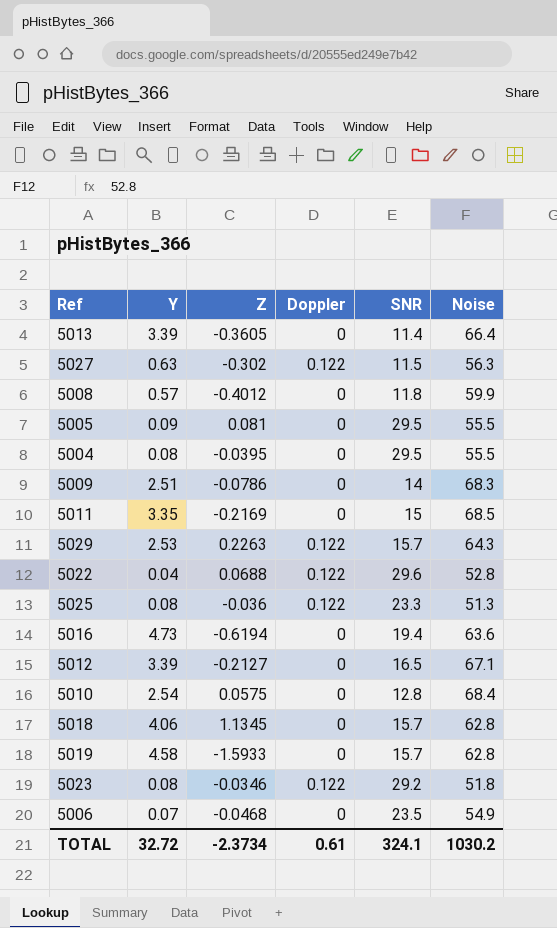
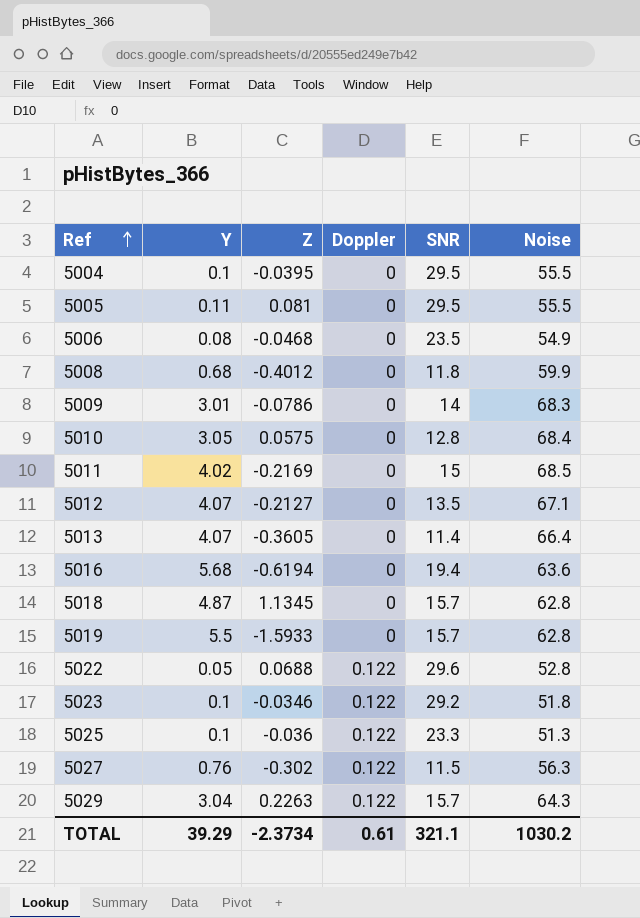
row order: none -> Ref ascending
5004 | Y: 0.08 -> 0.1
5005 | Y: 0.09 -> 0.11
5006 | Y: 0.07 -> 0.08
5008 | Y: 0.57 -> 0.68
5009 | Y: 2.51 -> 3.01
5010 | Y: 2.54 -> 3.05
5011 | Y: 3.35 -> 4.02
5012 | Y: 3.39 -> 4.07
5012 | SNR: 16.5 -> 13.5
5013 | Y: 3.39 -> 4.07
5016 | Y: 4.73 -> 5.68
5018 | Y: 4.06 -> 4.87
5019 | Y: 4.58 -> 5.5
5022 | Y: 0.04 -> 0.05
5023 | Y: 0.08 -> 0.1
5025 | Y: 0.08 -> 0.1
5027 | Y: 0.63 -> 0.76
5029 | Y: 2.53 -> 3.04
TOTAL | Y: 32.72 -> 39.29
TOTAL | SNR: 324.1 -> 321.1

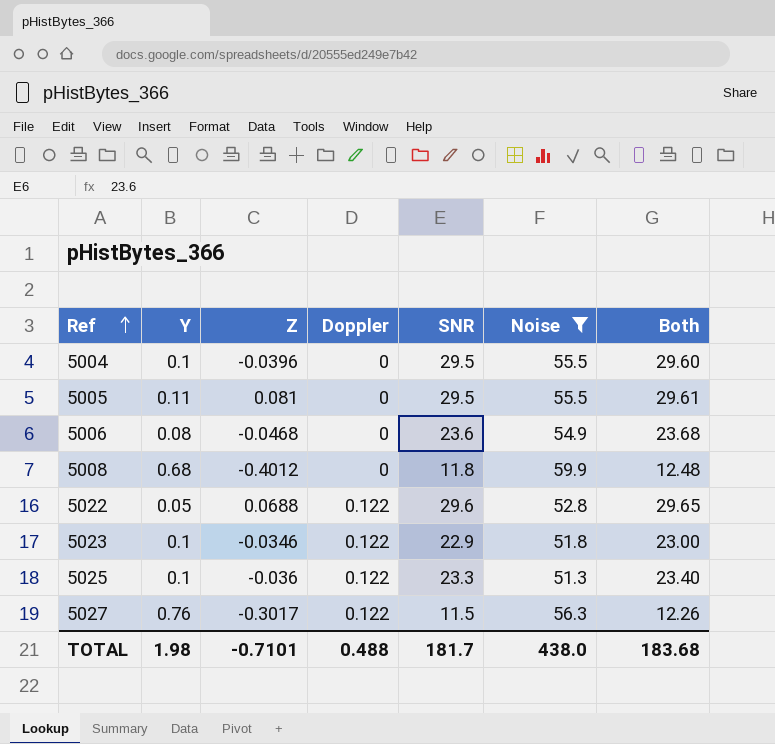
filter: none -> Noise <= 59.9
column Both | formula: none -> [Y] + [SNR]
5004 | Z: -0.0395 -> -0.0396
5006 | SNR: 23.5 -> 23.6
5023 | SNR: 29.2 -> 22.9
5027 | Z: -0.302 -> -0.3017
TOTAL | Y: 39.29 -> 1.98
TOTAL | Z: -2.3734 -> -0.7101
TOTAL | Doppler: 0.61 -> 0.488
TOTAL | SNR: 321.1 -> 181.7
TOTAL | Noise: 1030.2 -> 438.0

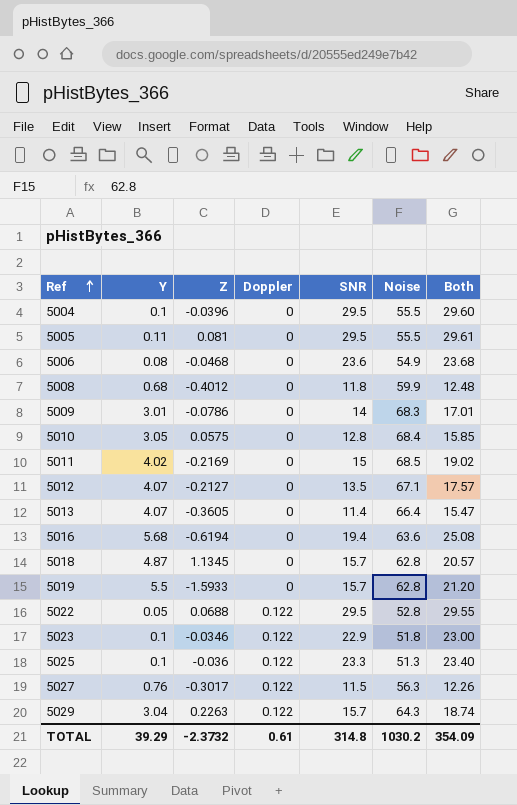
filter: Noise <= 59.9 -> none
5022 | SNR: 29.6 -> 29.5
5022 | Both: 29.65 -> 29.55
TOTAL | Y: 1.98 -> 39.29
TOTAL | Z: -0.7101 -> -2.3732
TOTAL | Doppler: 0.488 -> 0.61
TOTAL | SNR: 181.7 -> 314.8
TOTAL | Noise: 438.0 -> 1030.2
TOTAL | Both: 183.68 -> 354.09

